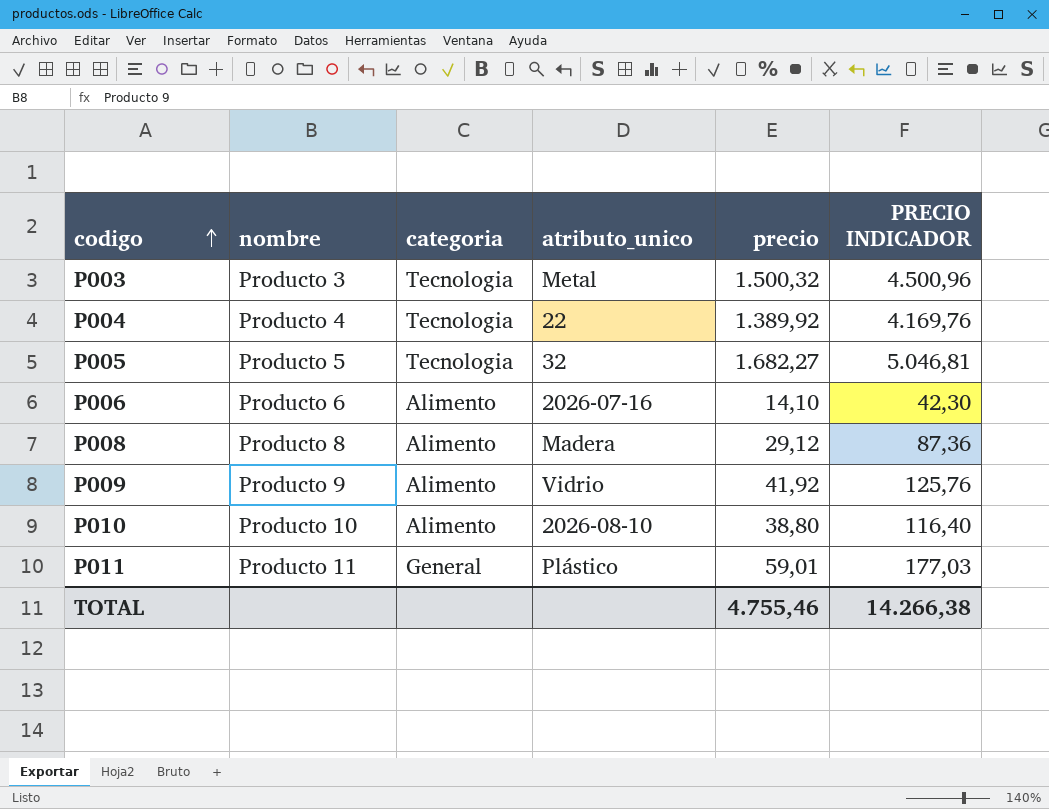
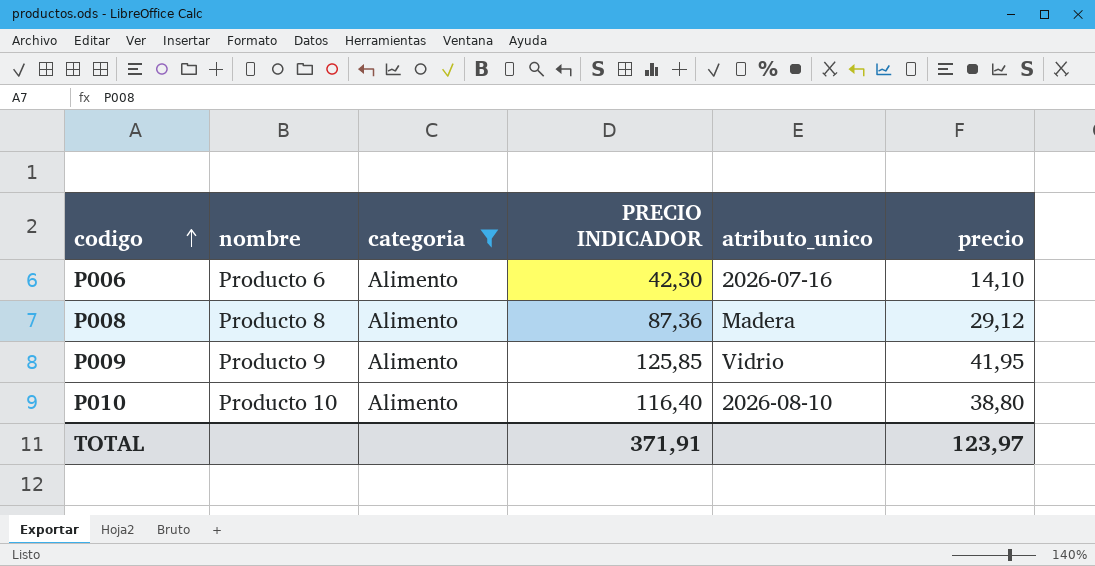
filter: none -> categoria = Alimento
column PRECIO INDICADOR | position: 6 -> 4
P009 | PRECIO INDICADOR: 125,76 -> 125,85
P009 | precio: 41,92 -> 41,95
TOTAL | PRECIO INDICADOR: 14.266,38 -> 371,91
TOTAL | precio: 4.755,46 -> 123,97

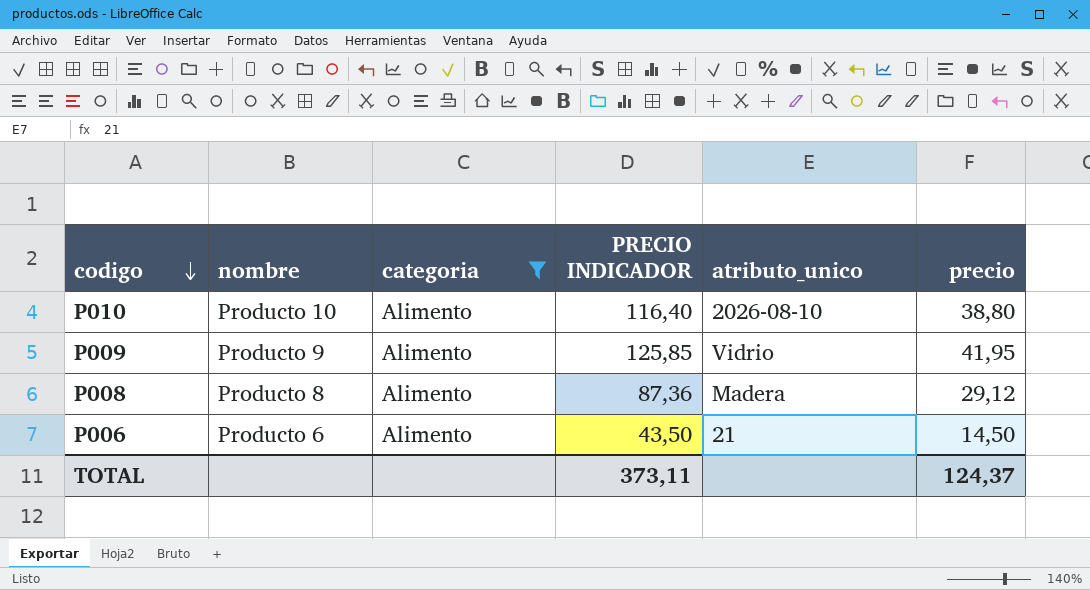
row order: codigo ascending -> codigo descending
P006 | PRECIO INDICADOR: 42,30 -> 43,50
P006 | atributo_unico: 2026-07-16 -> 21
P006 | precio: 14,10 -> 14,50
TOTAL | PRECIO INDICADOR: 371,91 -> 373,11
TOTAL | precio: 123,97 -> 124,37

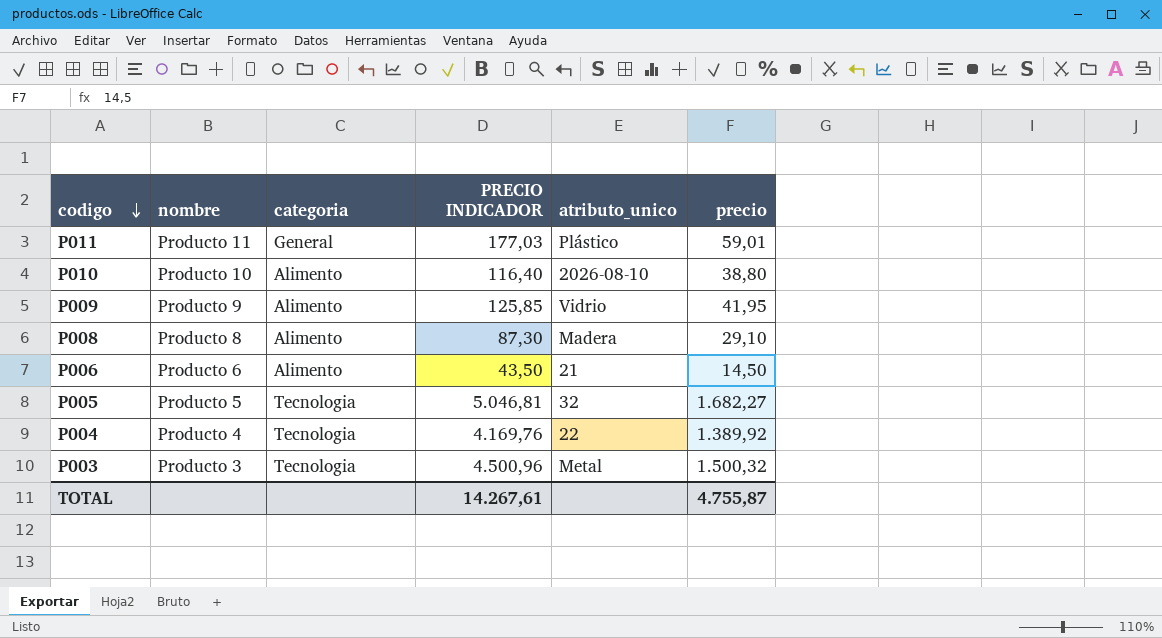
filter: categoria = Alimento -> none
P008 | PRECIO INDICADOR: 87,36 -> 87,30
P008 | precio: 29,12 -> 29,10
TOTAL | PRECIO INDICADOR: 373,11 -> 14.267,61
TOTAL | precio: 124,37 -> 4.755,87

